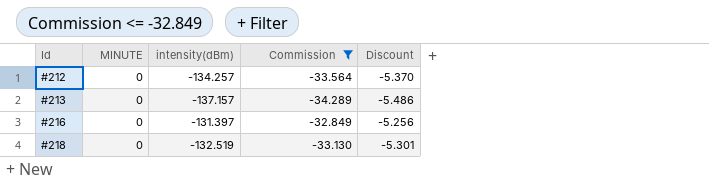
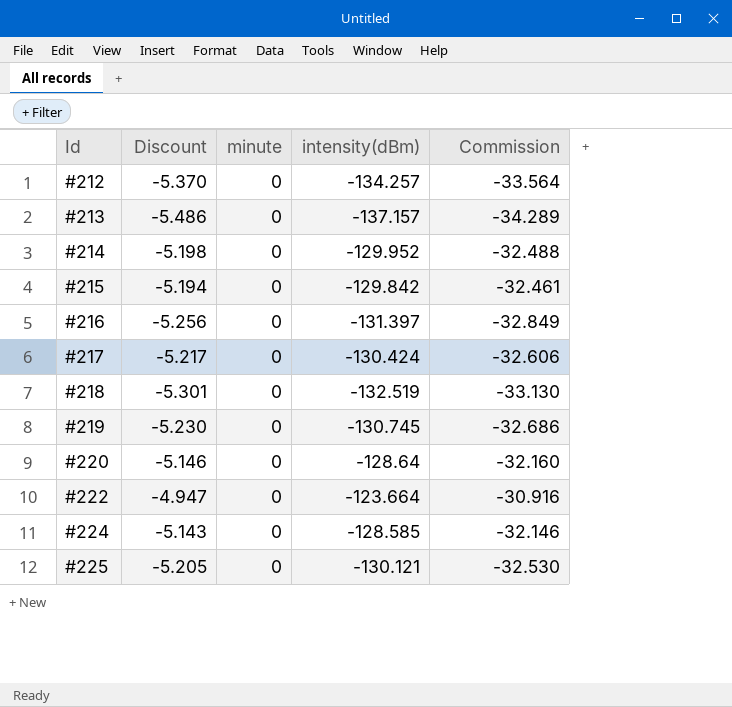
filter: Commission <= -32.849 -> none
column Discount | position: 5 -> 2
column name: MINUTE -> minute

